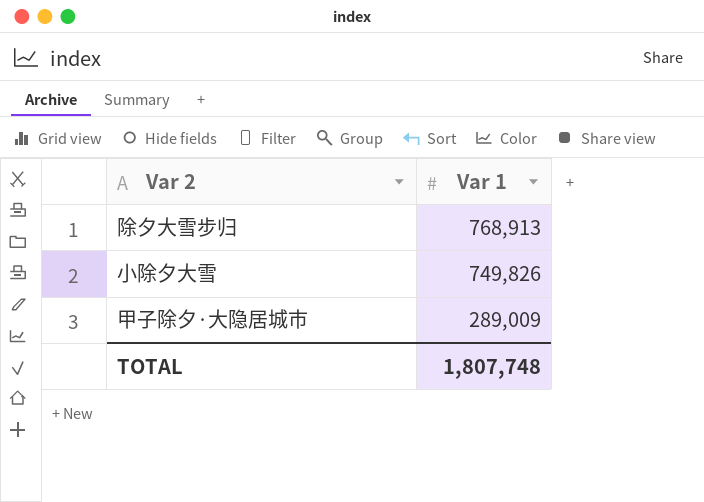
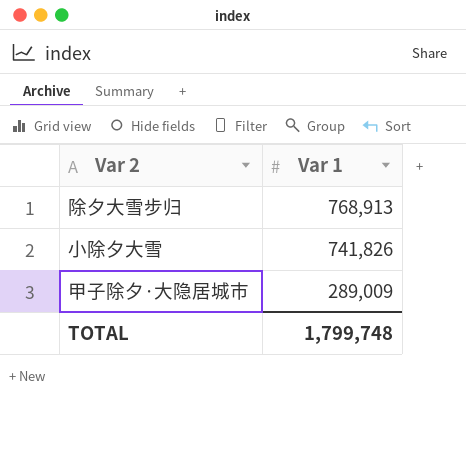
小除夕大雪 | Var 1: 749,826 -> 741,826
TOTAL | Var 1: 1,807,748 -> 1,799,748

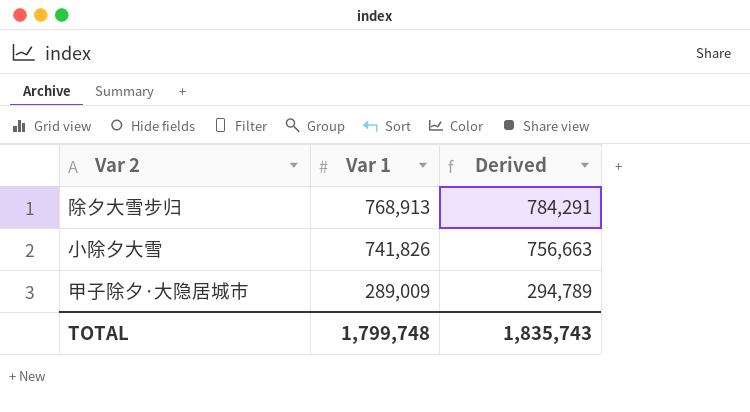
column Derived | formula: none -> [Var 1] * 1.02

